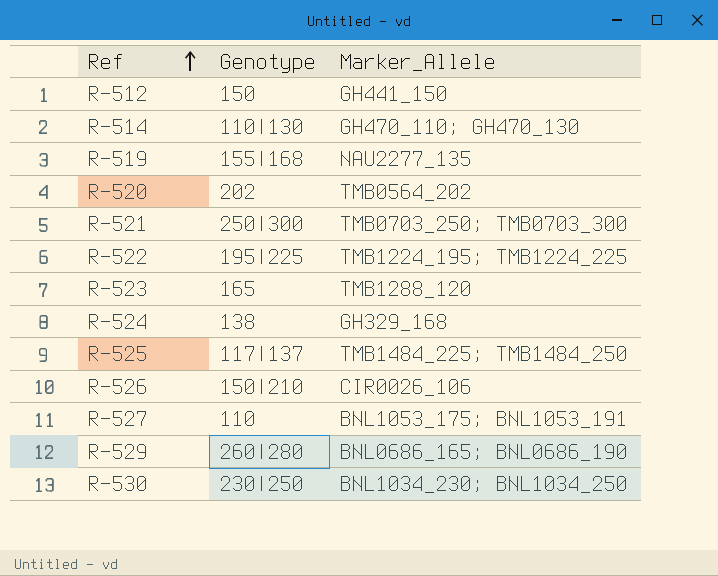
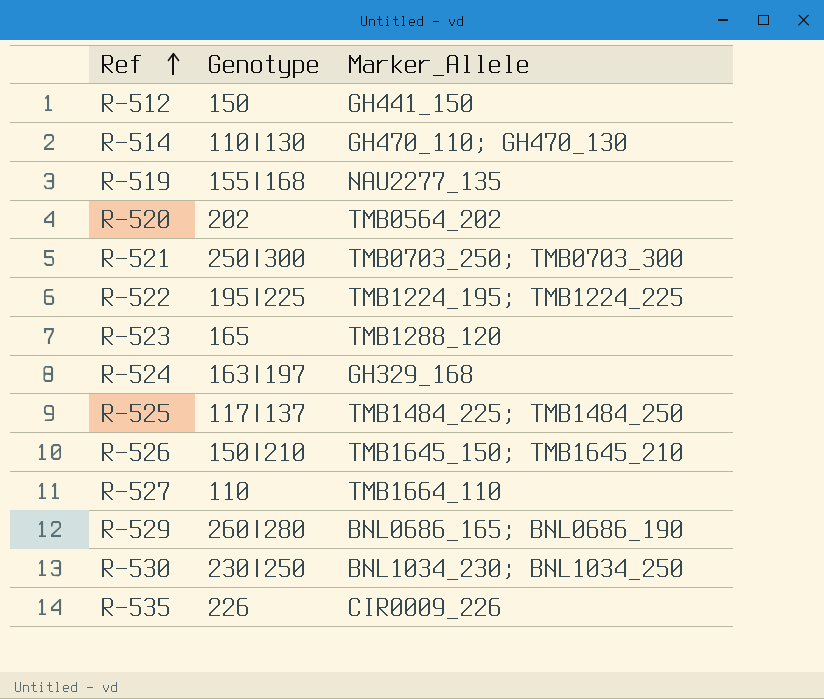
R-524 | Genotype: 138 -> 163|197
R-526 | Marker_Allele: CIR0026_106 -> TMB1645_150; TMB1645_210
R-527 | Marker_Allele: BNL1053_175; BNL1053_191 -> TMB1664_110
row R-535: none -> 226 | CIR0009_226

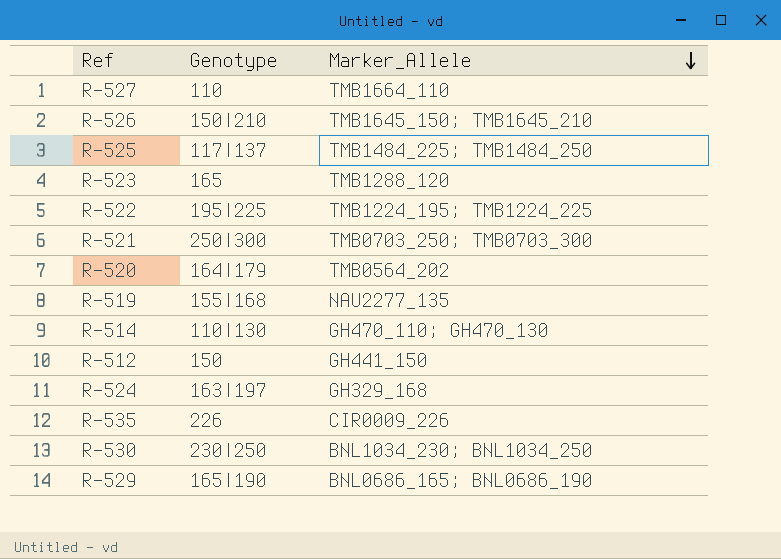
row order: Ref ascending -> Marker_Allele descending
R-520 | Genotype: 202 -> 164|179
R-529 | Genotype: 260|280 -> 165|190

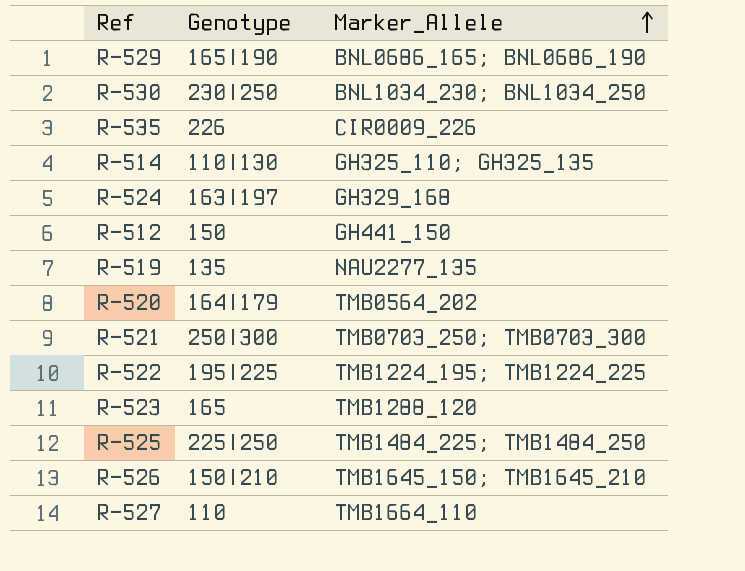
row order: Marker_Allele descending -> Marker_Allele ascending
R-514 | Marker_Allele: GH470_110; GH470_130 -> GH325_110; GH325_135
R-519 | Genotype: 155|168 -> 135
R-525 | Genotype: 117|137 -> 225|250

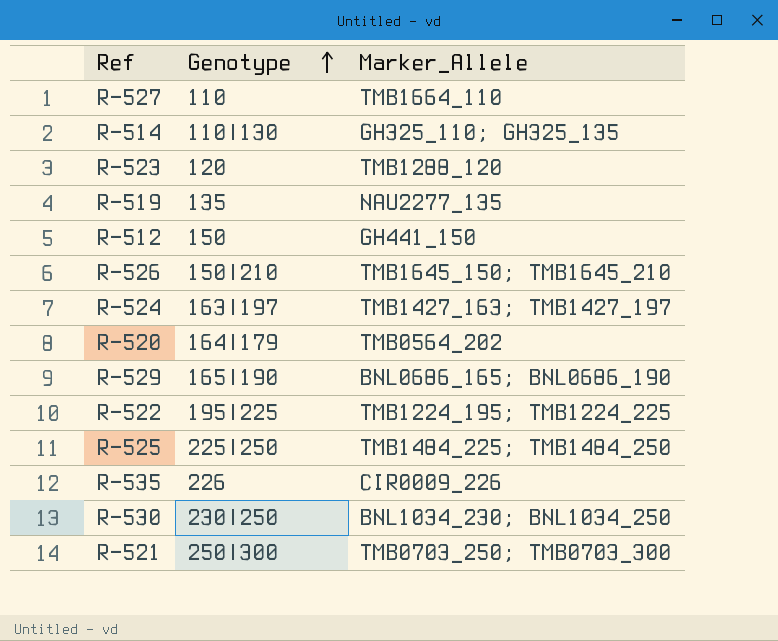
row order: Marker_Allele ascending -> Genotype ascending
R-523 | Genotype: 165 -> 120
R-524 | Marker_Allele: GH329_168 -> TMB1427_163; TMB1427_197

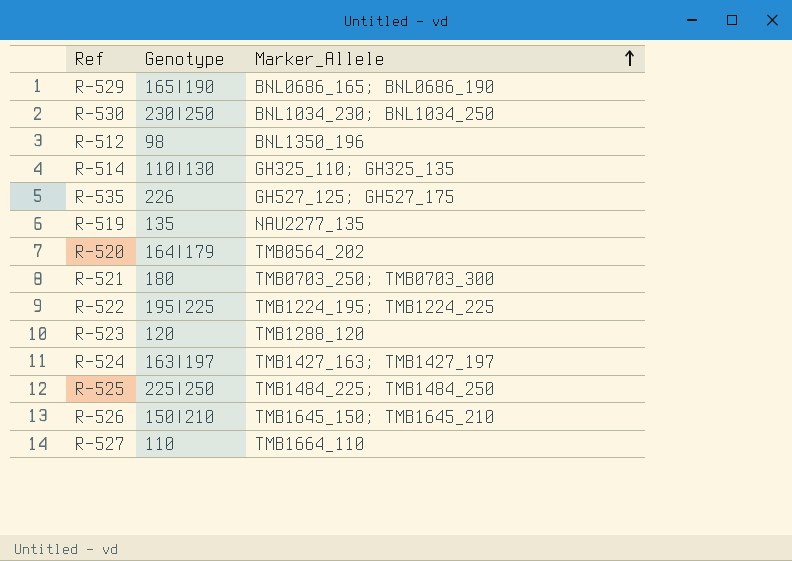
row order: Genotype ascending -> Marker_Allele ascending
R-512 | Genotype: 150 -> 98
R-512 | Marker_Allele: GH441_150 -> BNL1350_196
R-535 | Marker_Allele: CIR0009_226 -> GH527_125; GH527_175
R-521 | Genotype: 250|300 -> 180

